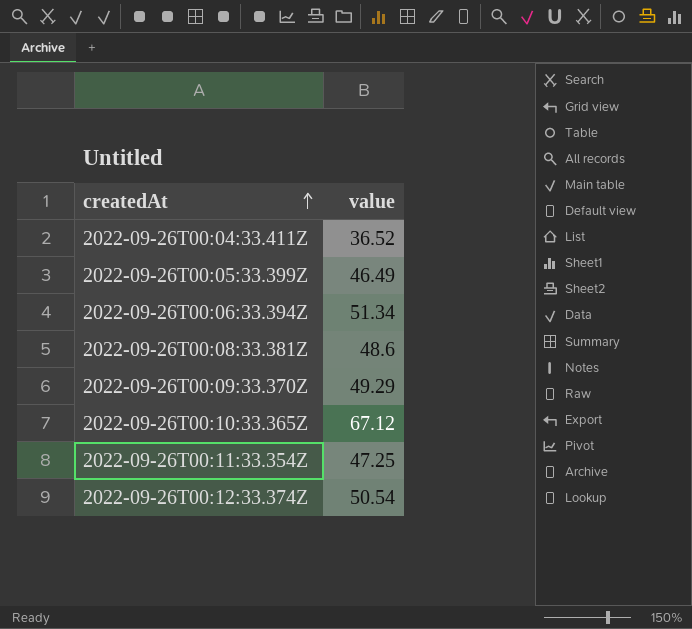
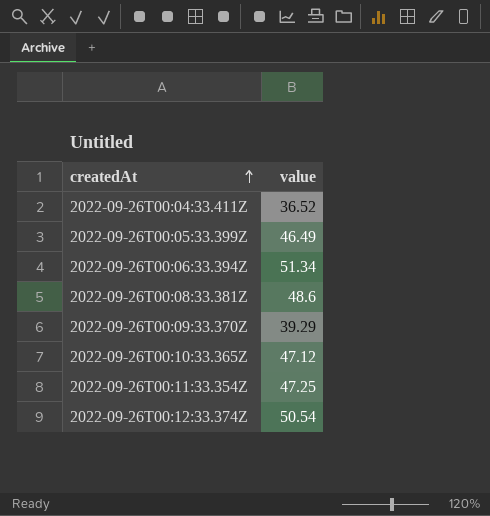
2022-09-26T00:09:33.370Z | value: 49.29 -> 39.29
2022-09-26T00:10:33.365Z | value: 67.12 -> 47.12

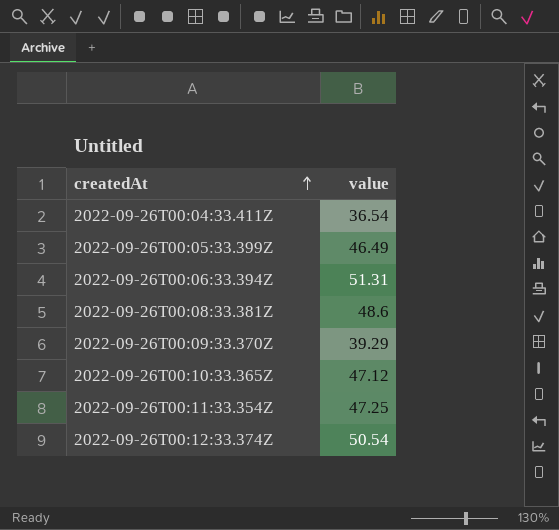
2022-09-26T00:04:33.411Z | value: 36.52 -> 36.54
2022-09-26T00:06:33.394Z | value: 51.34 -> 51.31

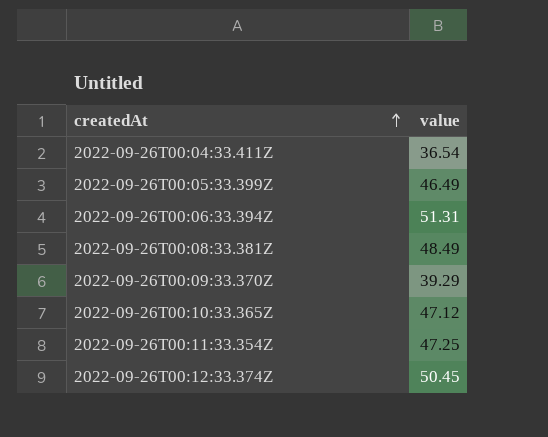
2022-09-26T00:08:33.381Z | value: 48.6 -> 48.49
2022-09-26T00:12:33.374Z | value: 50.54 -> 50.45

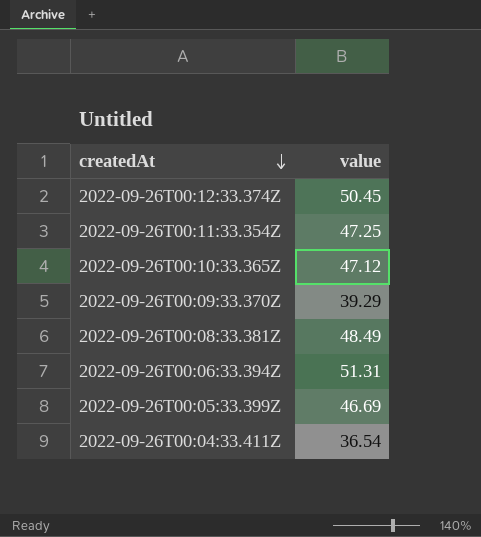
row order: createdAt ascending -> createdAt descending
2022-09-26T00:05:33.399Z | value: 46.49 -> 46.69

